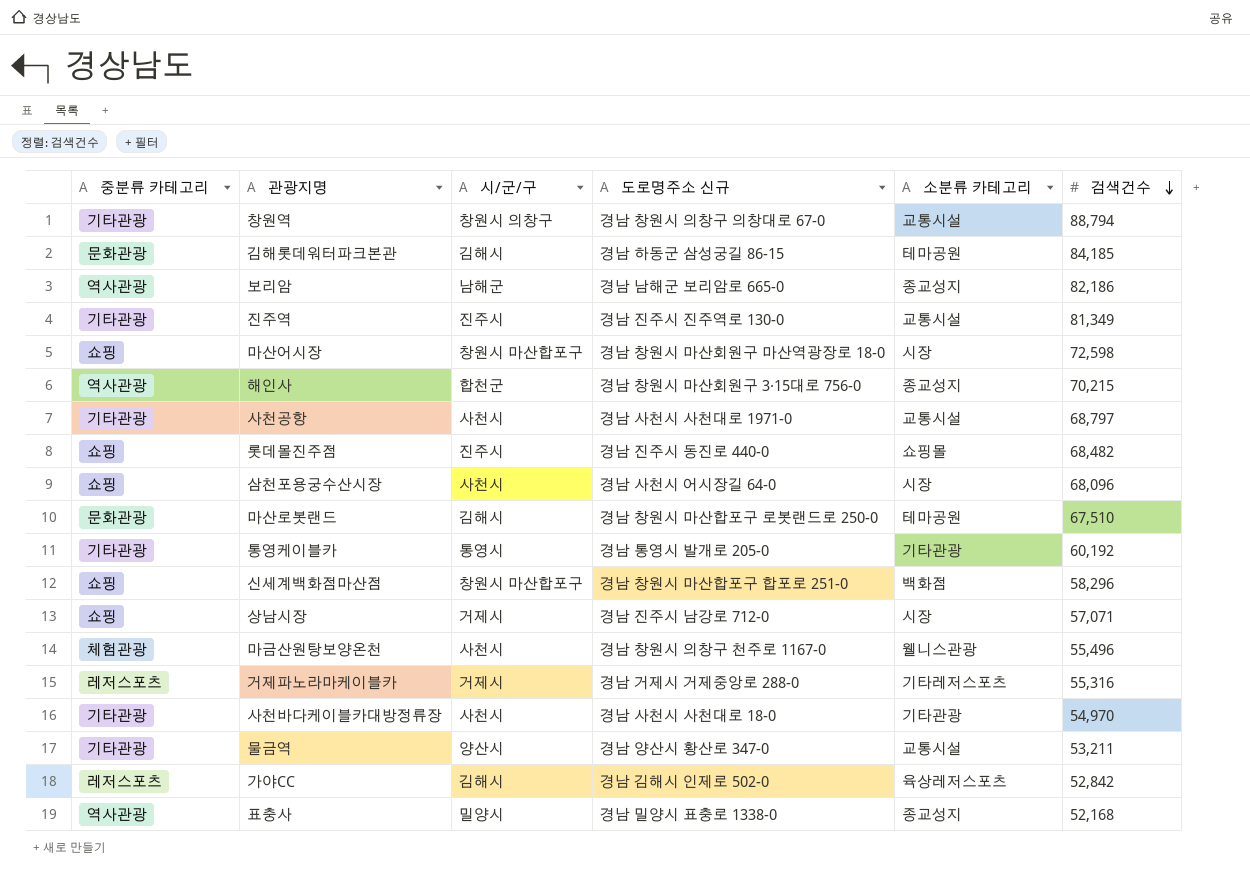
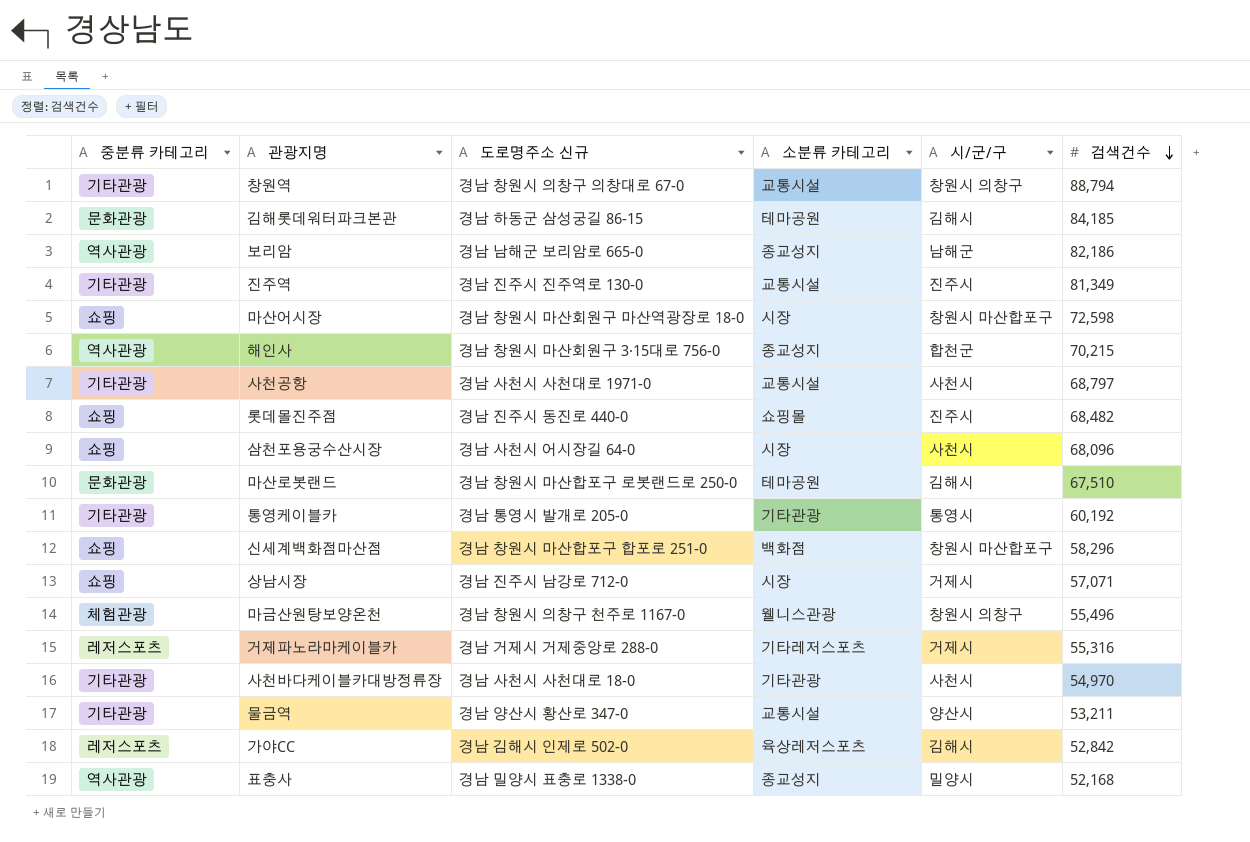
column 시/군/구 | position: 3 -> 5
마금산원탕보양온천 | 시/군/구: 사천시 -> 창원시 의창구

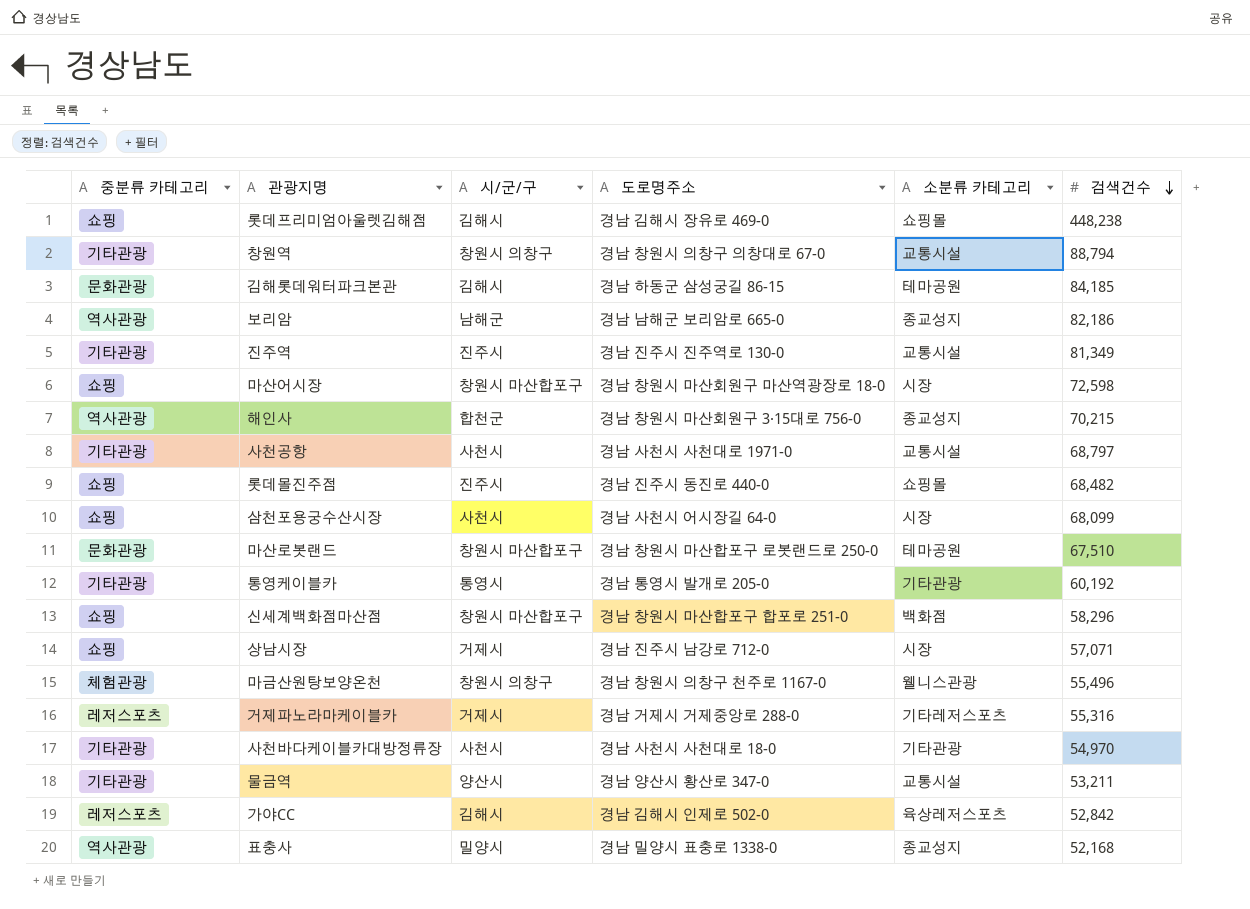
column 시/군/구 | position: 5 -> 3
column name: 도로명주소 신규 -> 도로명주소
row 롯데프리미엄아울렛김해점: none -> 쇼핑 | 김해시 | 경남 김해시 장유로 469-0 | 쇼핑몰 | 448,238
삼천포용궁수산시장 | 검색건수: 68,096 -> 68,099
마산로봇랜드 | 시/군/구: 김해시 -> 창원시 마산합포구

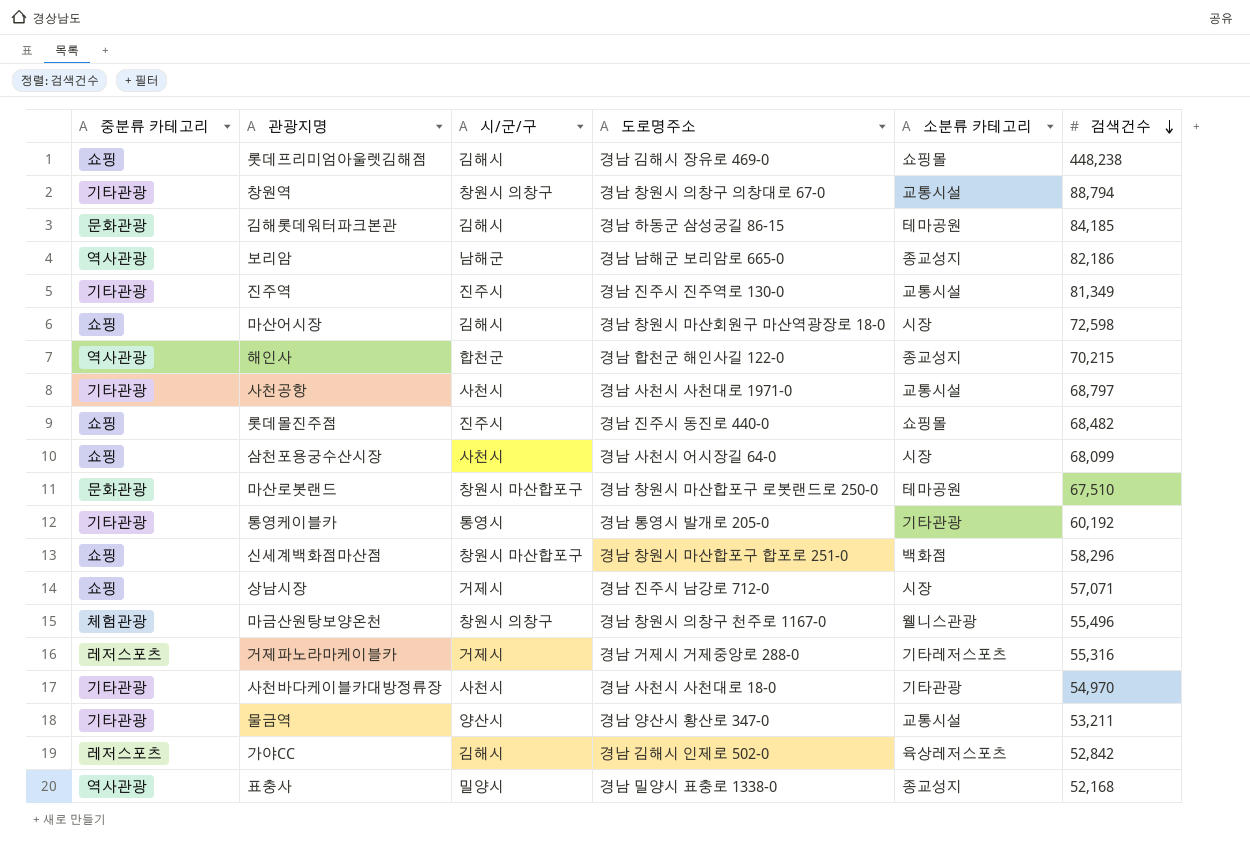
마산어시장 | 시/군/구: 창원시 마산합포구 -> 김해시
해인사 | 도로명주소: 경남 창원시 마산회원구 3·15대로 756-0 -> 경남 합천군 해인사길 122-0

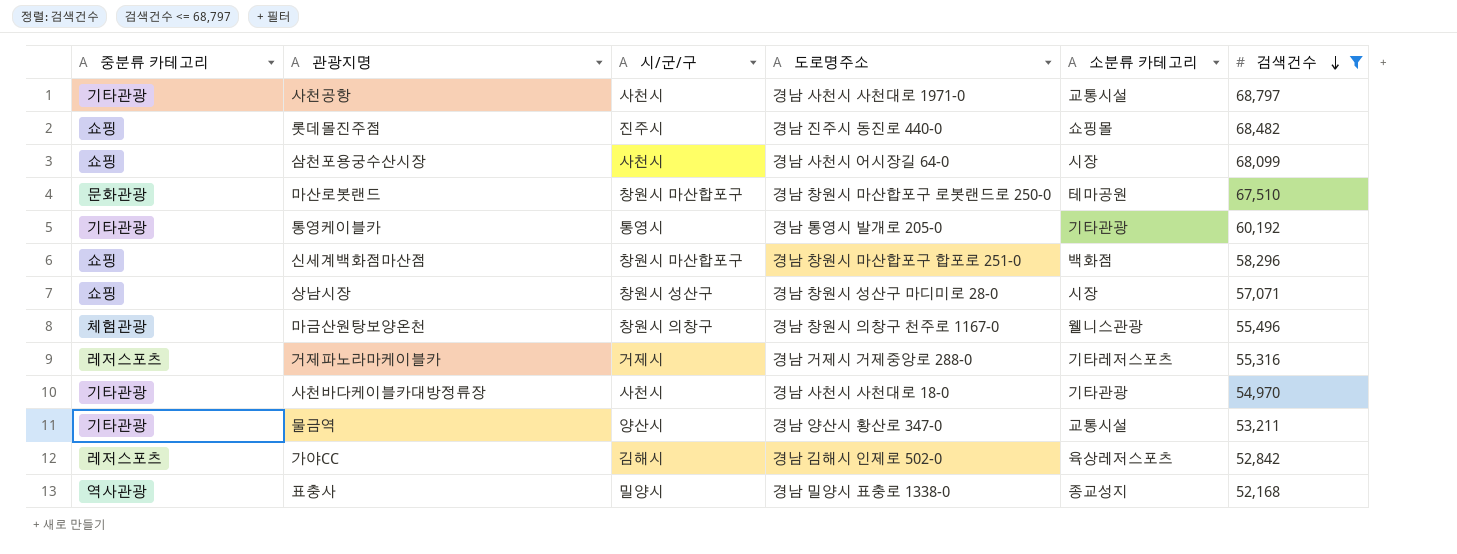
filter: none -> 검색건수 <= 68,797
상남시장 | 시/군/구: 거제시 -> 창원시 성산구
상남시장 | 도로명주소: 경남 진주시 남강로 712-0 -> 경남 창원시 성산구 마디미로 28-0

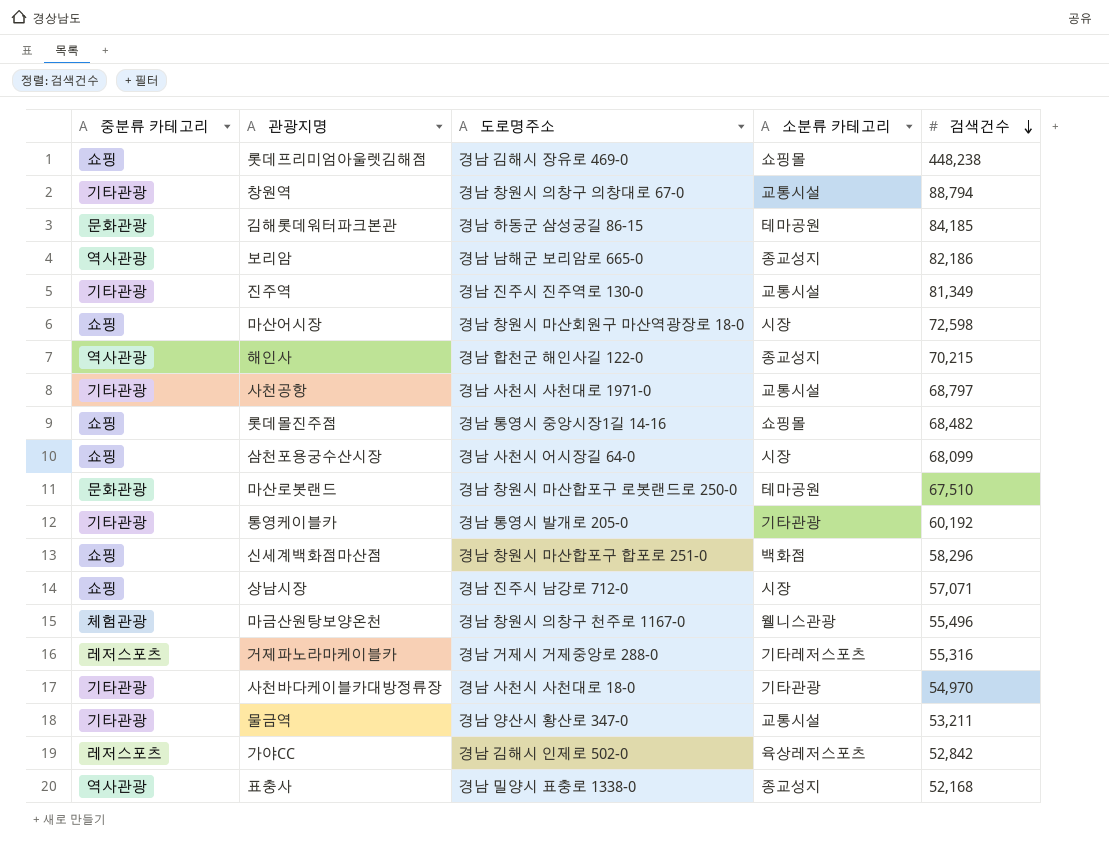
filter: 검색건수 <= 68,797 -> none
column 시/군/구 | position: 3 -> none
롯데몰진주점 | 도로명주소: 경남 진주시 동진로 440-0 -> 경남 통영시 중앙시장1길 14-16
상남시장 | 도로명주소: 경남 창원시 성산구 마디미로 28-0 -> 경남 진주시 남강로 712-0

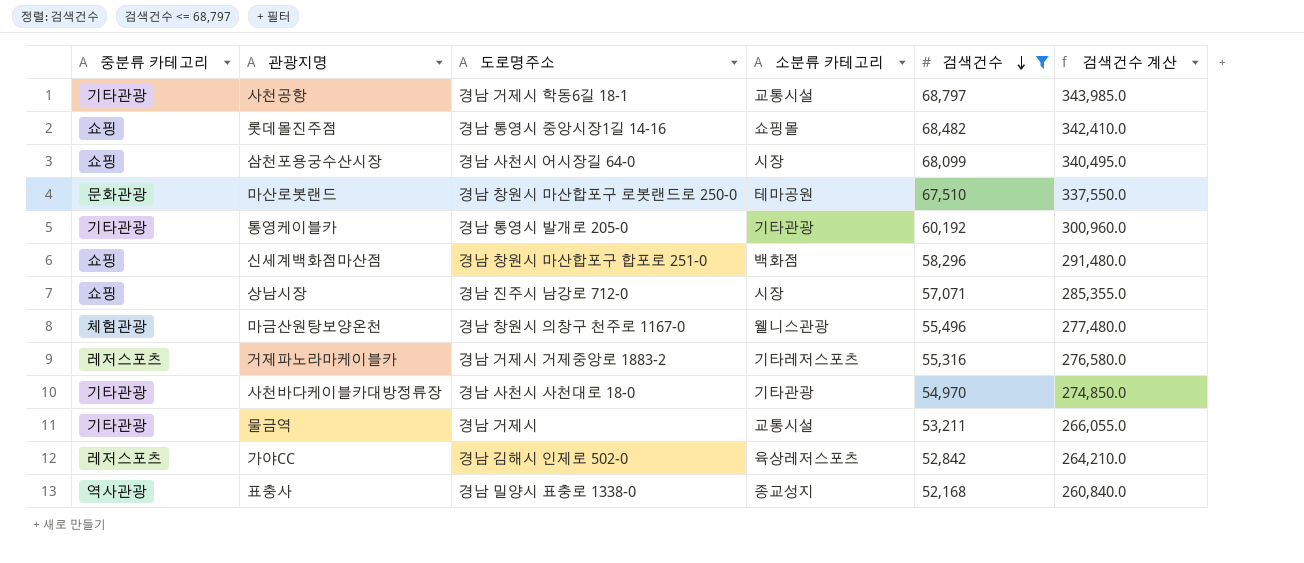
filter: none -> 검색건수 <= 68,797
column 검색건수 계산 | formula: none -> [검색건수] * 5
사천공항 | 도로명주소: 경남 사천시 사천대로 1971-0 -> 경남 거제시 학동6길 18-1
거제파노라마케이블카 | 도로명주소: 경남 거제시 거제중앙로 288-0 -> 경남 거제시 거제중앙로 1883-2
물금역 | 도로명주소: 경남 양산시 황산로 347-0 -> 경남 거제시

